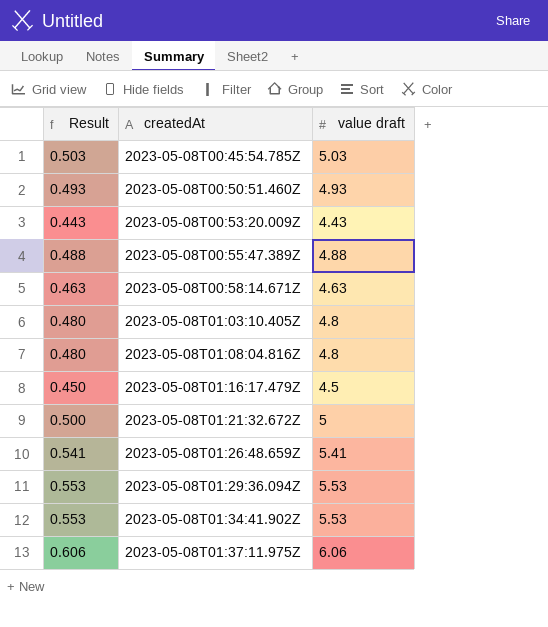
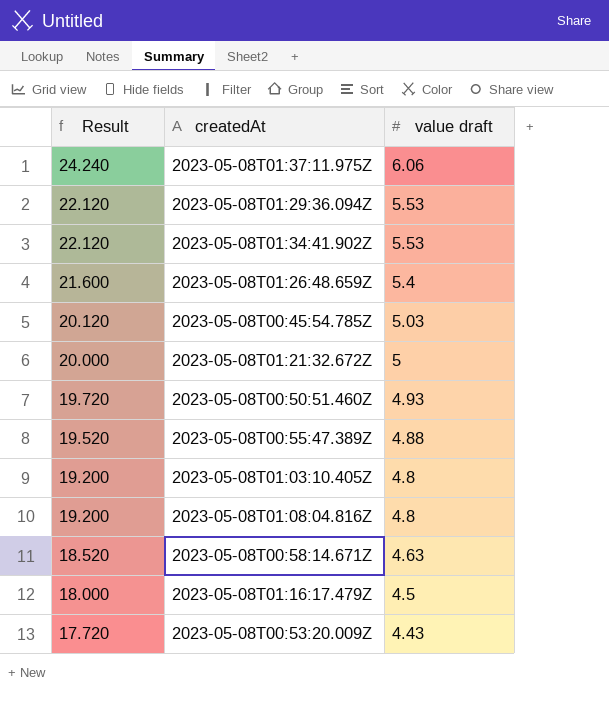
row order: createdAt ascending -> Result descending
column Result | formula: [value draft] * 0.1 -> [value draft] * 4
2023-05-08T01:26:48.659Z | value draft: 5.41 -> 5.4

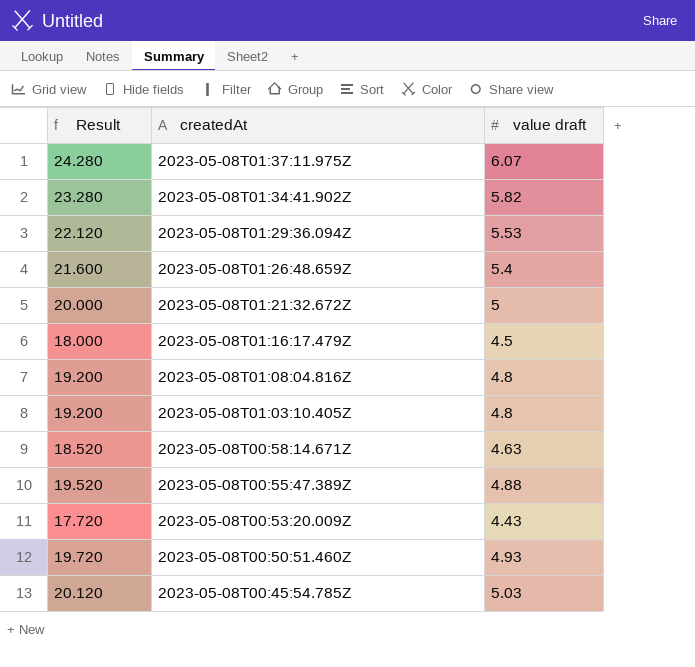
row order: Result descending -> createdAt descending
2023-05-08T01:37:11.975Z | Result: 24.240 -> 24.280
2023-05-08T01:37:11.975Z | value draft: 6.06 -> 6.07
2023-05-08T01:34:41.902Z | Result: 22.120 -> 23.280
2023-05-08T01:34:41.902Z | value draft: 5.53 -> 5.82

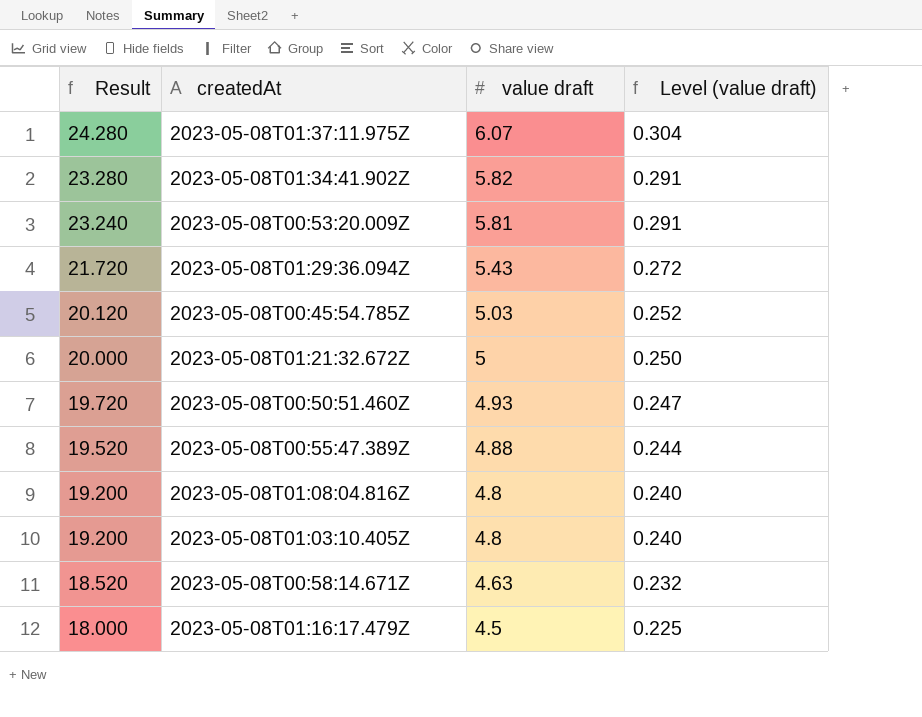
row order: createdAt descending -> Result descending
column Level (value draft) | formula: none -> [value draft] * 0.05
row 2023-05-08T01:26:48.659Z: 21.600 | 5.4 -> none
2023-05-08T00:53:20.009Z | Result: 17.720 -> 23.240
2023-05-08T00:53:20.009Z | value draft: 4.43 -> 5.81
2023-05-08T01:29:36.094Z | Result: 22.120 -> 21.720
2023-05-08T01:29:36.094Z | value draft: 5.53 -> 5.43

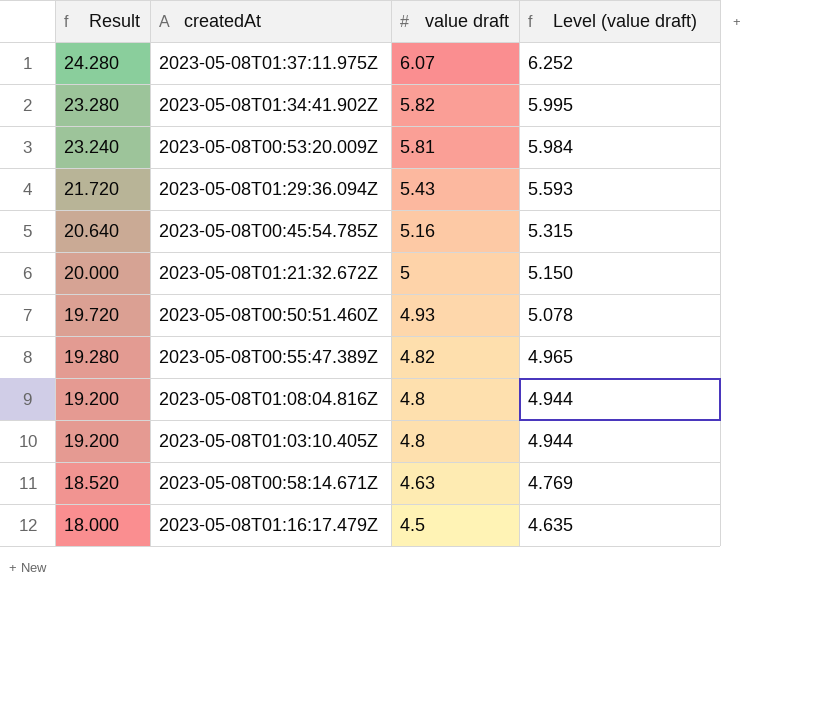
column Level (value draft) | formula: [value draft] * 0.05 -> [value draft] * 1.03
2023-05-08T00:45:54.785Z | Result: 20.120 -> 20.640
2023-05-08T00:45:54.785Z | value draft: 5.03 -> 5.16
2023-05-08T00:55:47.389Z | Result: 19.520 -> 19.280
2023-05-08T00:55:47.389Z | value draft: 4.88 -> 4.82

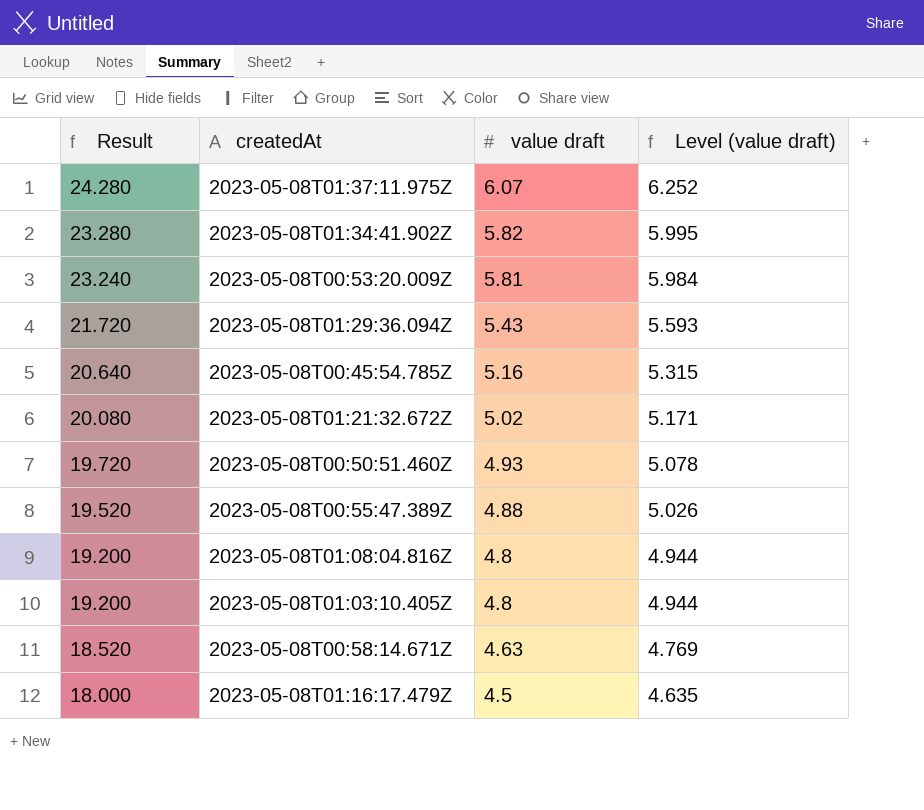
2023-05-08T01:21:32.672Z | Result: 20.000 -> 20.080
2023-05-08T01:21:32.672Z | value draft: 5 -> 5.02
2023-05-08T01:21:32.672Z | Level (value draft): 5.150 -> 5.171
2023-05-08T00:55:47.389Z | Result: 19.280 -> 19.520
2023-05-08T00:55:47.389Z | value draft: 4.82 -> 4.88
2023-05-08T00:55:47.389Z | Level (value draft): 4.965 -> 5.026

